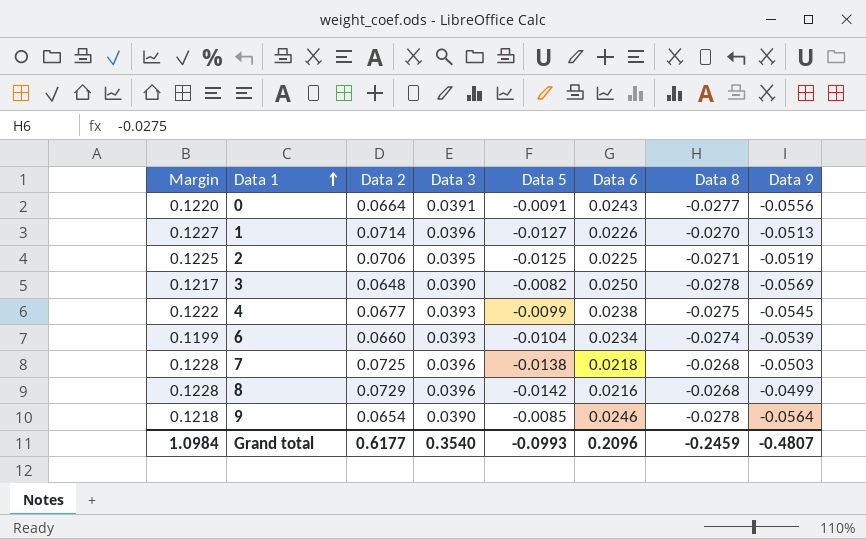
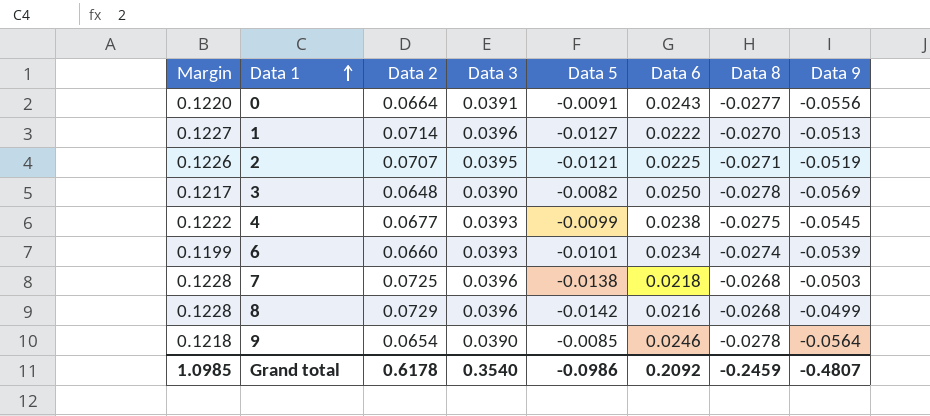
1 | Data 6: 0.0226 -> 0.0222
2 | Margin: 0.1225 -> 0.1226
2 | Data 2: 0.0706 -> 0.0707
2 | Data 5: -0.0125 -> -0.0121
6 | Data 5: -0.0104 -> -0.0101
Grand total | Margin: 1.0984 -> 1.0985
Grand total | Data 2: 0.6177 -> 0.6178
Grand total | Data 5: -0.0993 -> -0.0986
Grand total | Data 6: 0.2096 -> 0.2092

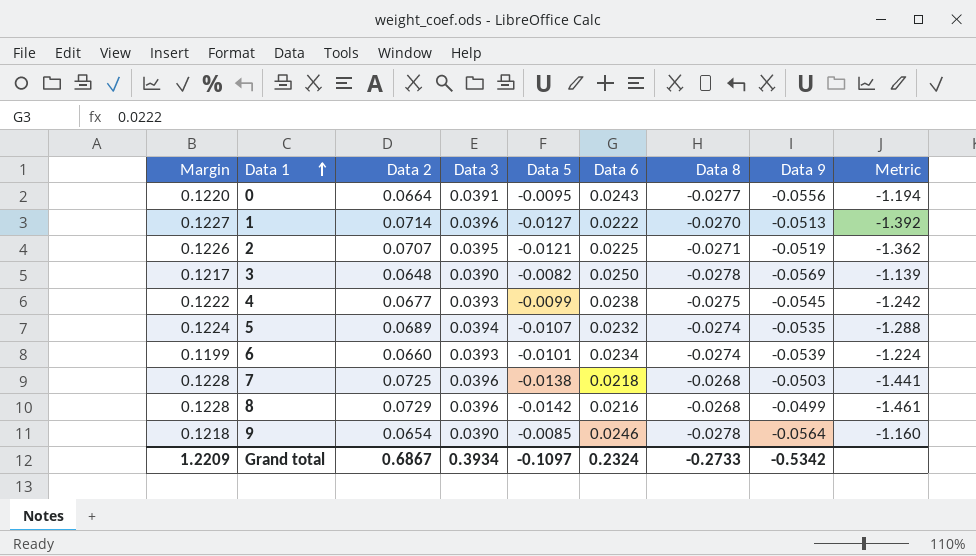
column Metric | formula: none -> [Data 2] / [Data 9]
0 | Data 5: -0.0091 -> -0.0095
row 5: none -> 0.1224 | 0.0689 | 0.0394 | -0.0107 | 0.0232 | -0.0274 | -0.0535 | -1.288
Grand total | Margin: 1.0985 -> 1.2209
Grand total | Data 2: 0.6178 -> 0.6867
Grand total | Data 3: 0.3540 -> 0.3934
Grand total | Data 5: -0.0986 -> -0.1097
Grand total | Data 6: 0.2092 -> 0.2324
Grand total | Data 8: -0.2459 -> -0.2733
Grand total | Data 9: -0.4807 -> -0.5342

